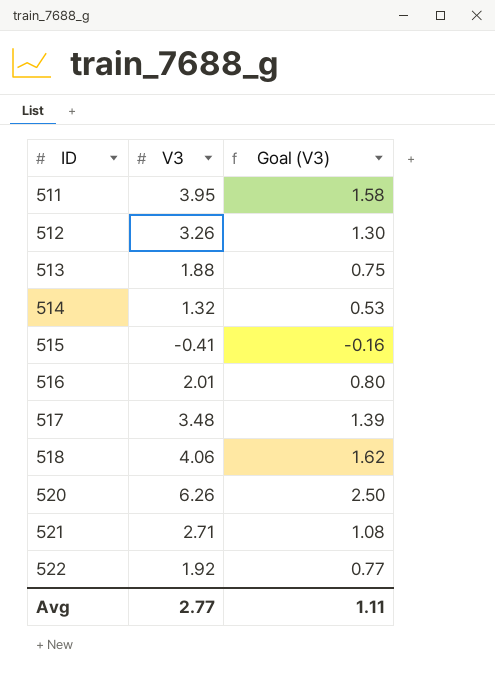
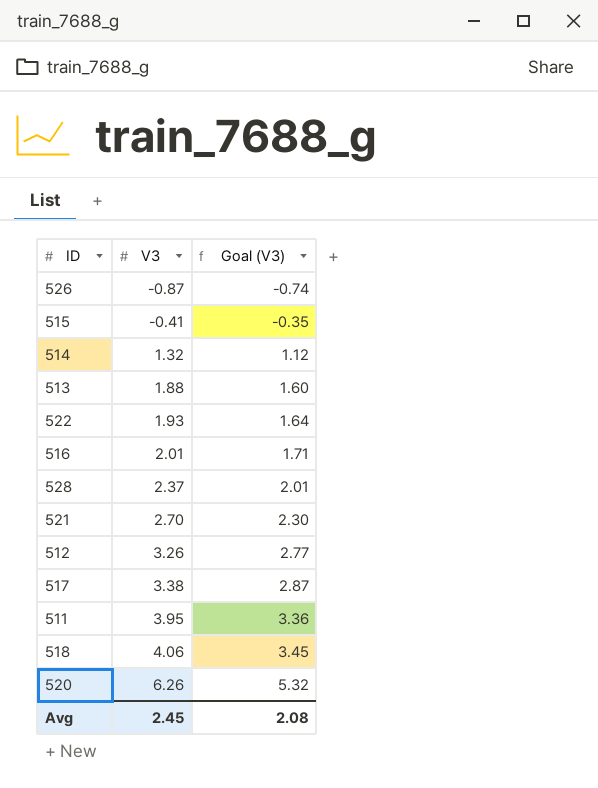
row order: ID ascending -> V3 ascending
column Goal (V3) | formula: [V3] * 0.4 -> [V3] * 0.85
row 526: none -> -0.87 | -0.74
522 | V3: 1.92 -> 1.93
row 528: none -> 2.37 | 2.01
521 | V3: 2.71 -> 2.70
517 | V3: 3.48 -> 3.38
Avg | V3: 2.77 -> 2.45
Avg | Goal (V3): 1.11 -> 2.08

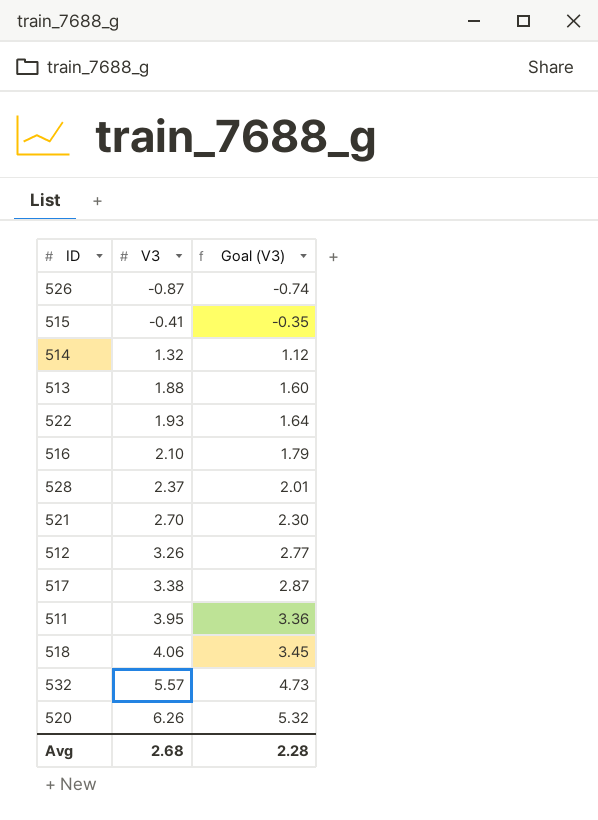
516 | V3: 2.01 -> 2.10
516 | Goal (V3): 1.71 -> 1.79
row 532: none -> 5.57 | 4.73
Avg | V3: 2.45 -> 2.68
Avg | Goal (V3): 2.08 -> 2.28

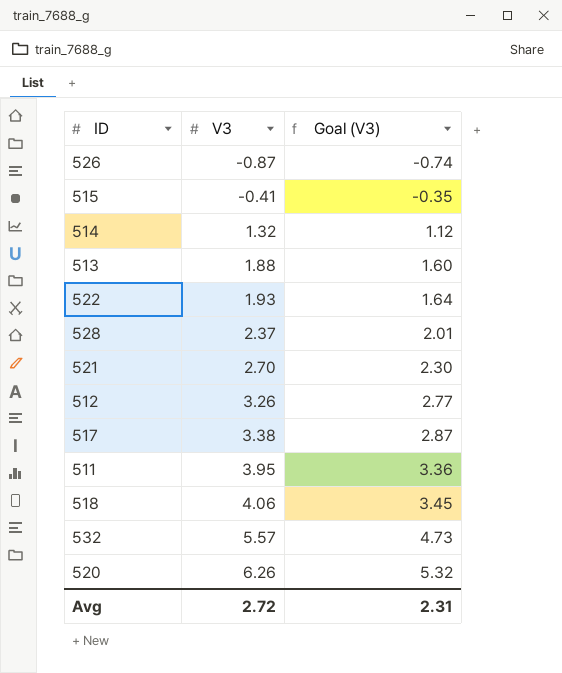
row 516: 2.10 | 1.79 -> none
Avg | V3: 2.68 -> 2.72
Avg | Goal (V3): 2.28 -> 2.31

